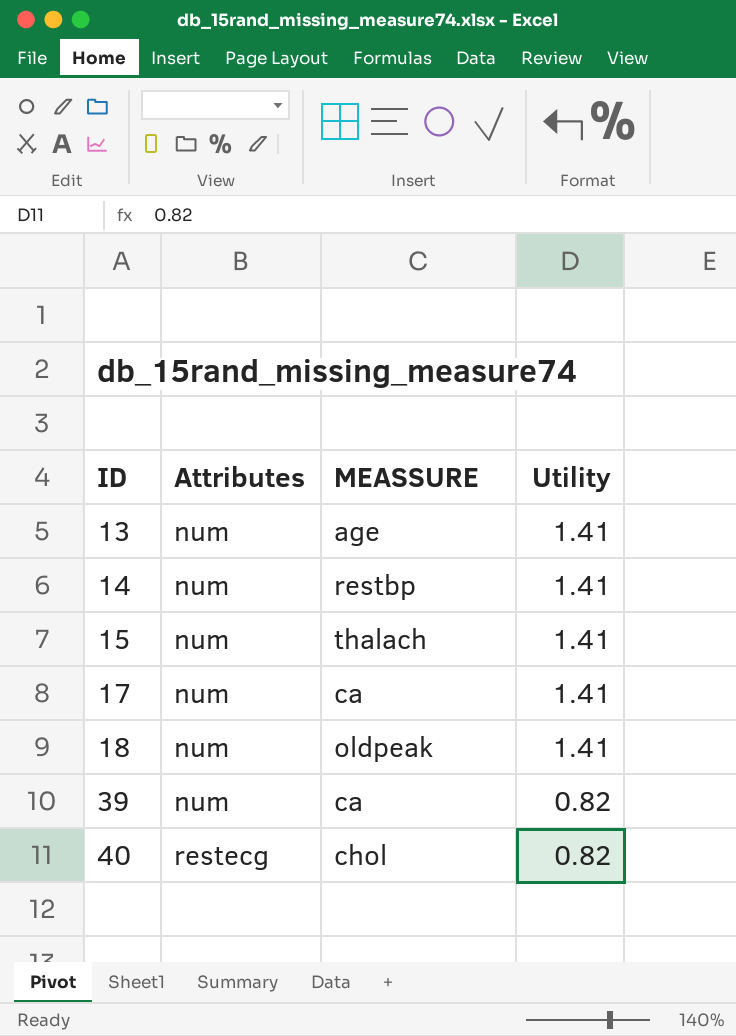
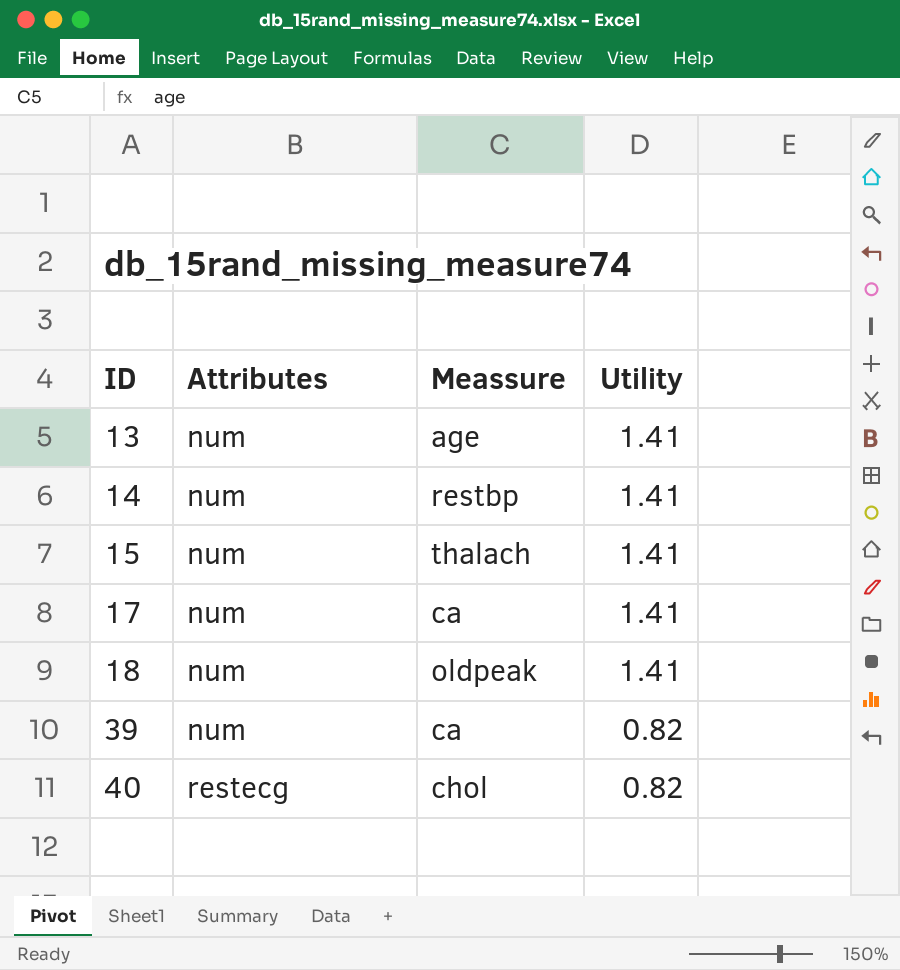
column name: MEASSURE -> Meassure

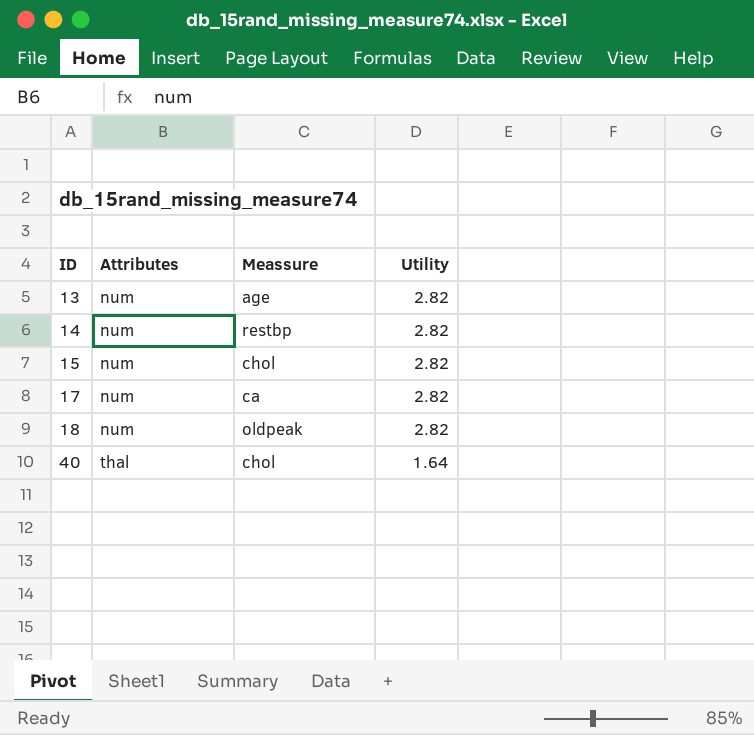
row 39: num | ca | 0.82 -> none
13 | Utility: 1.41 -> 2.82
14 | Utility: 1.41 -> 2.82
15 | Meassure: thalach -> chol
15 | Utility: 1.41 -> 2.82
17 | Utility: 1.41 -> 2.82
18 | Utility: 1.41 -> 2.82
40 | Attributes: restecg -> thal
40 | Utility: 0.82 -> 1.64

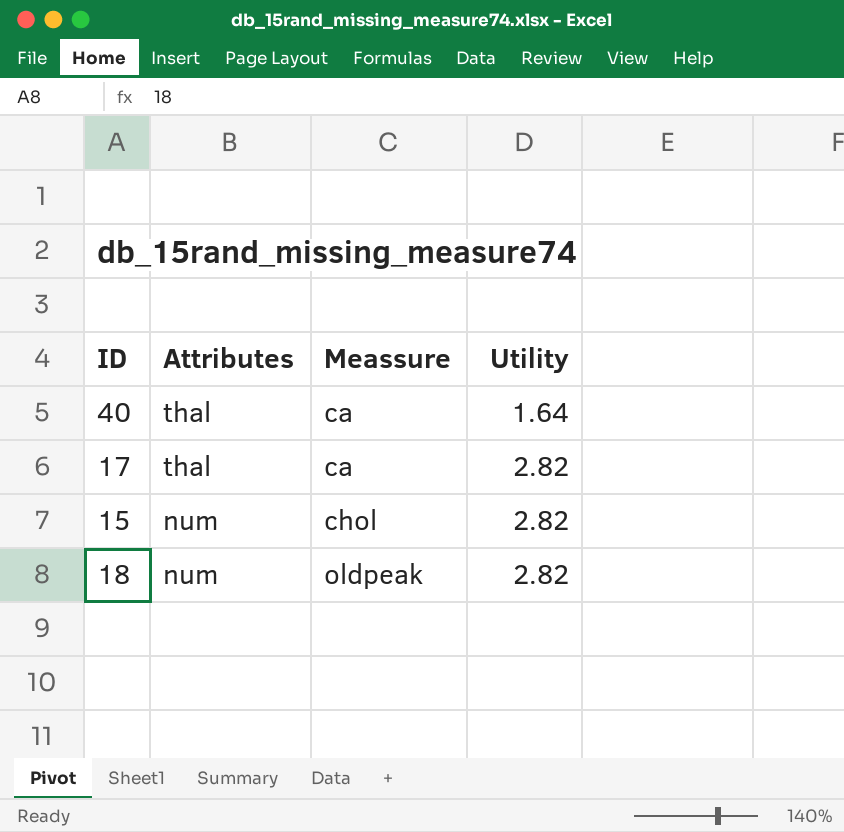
row order: ID ascending -> Attributes descending
row 13: num | age | 2.82 -> none
row 14: num | restbp | 2.82 -> none
40 | Meassure: chol -> ca
17 | Attributes: num -> thal

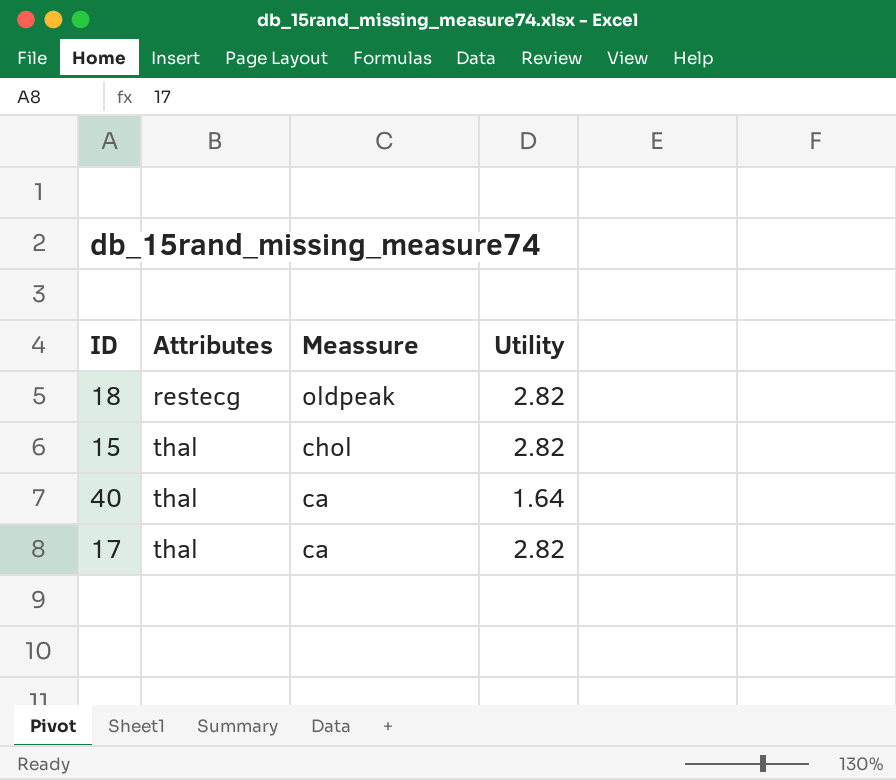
row order: Attributes descending -> Attributes ascending
18 | Attributes: num -> restecg
15 | Attributes: num -> thal

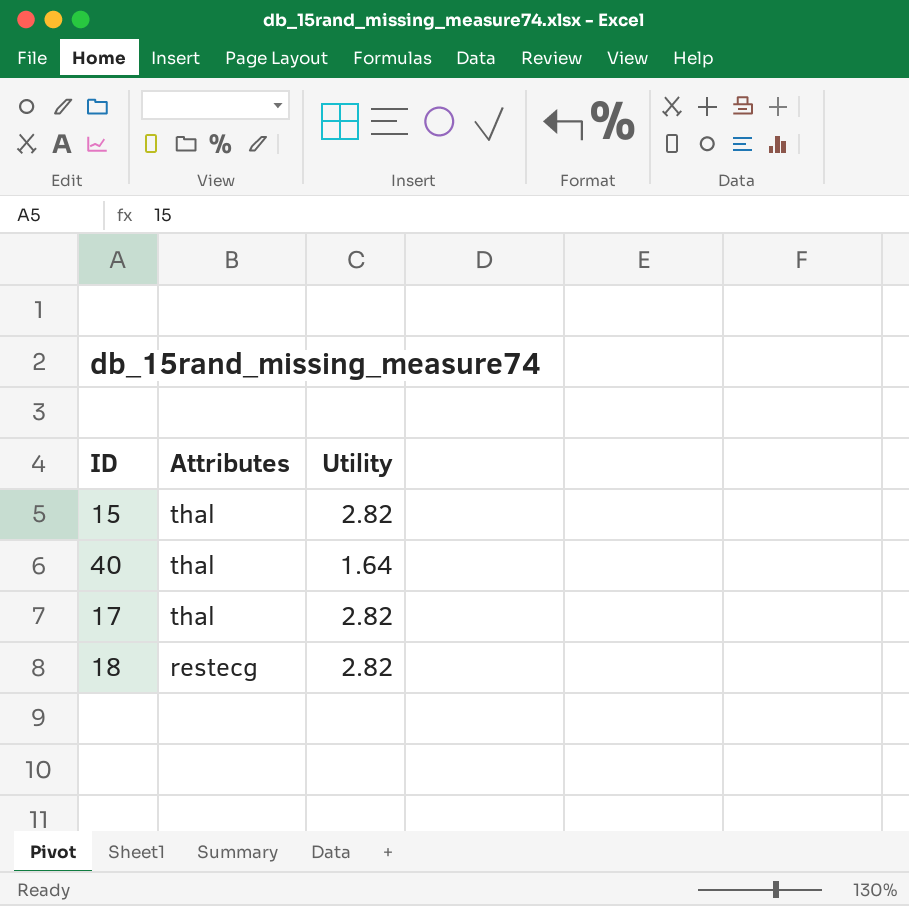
row order: Attributes ascending -> Attributes descending
column Meassure | position: 3 -> none

